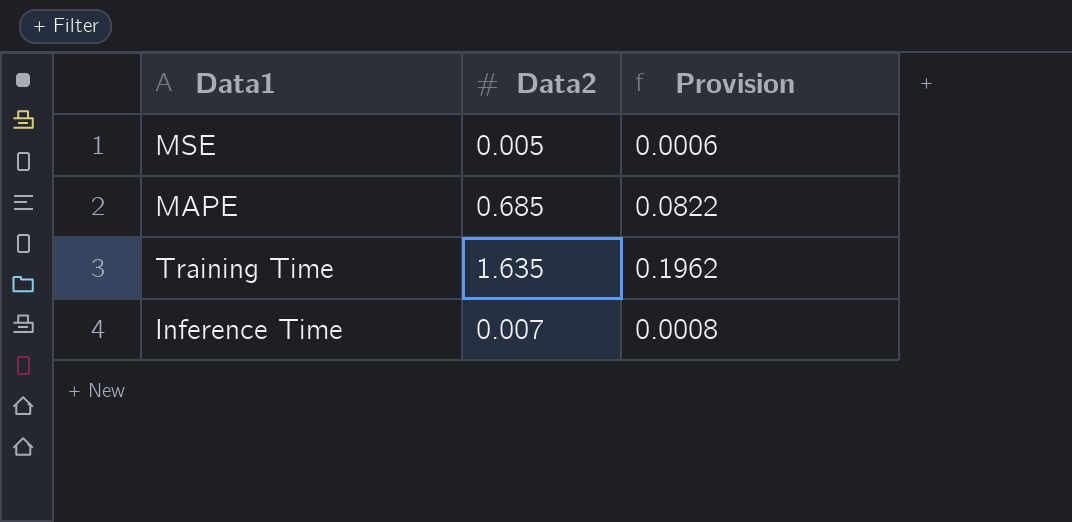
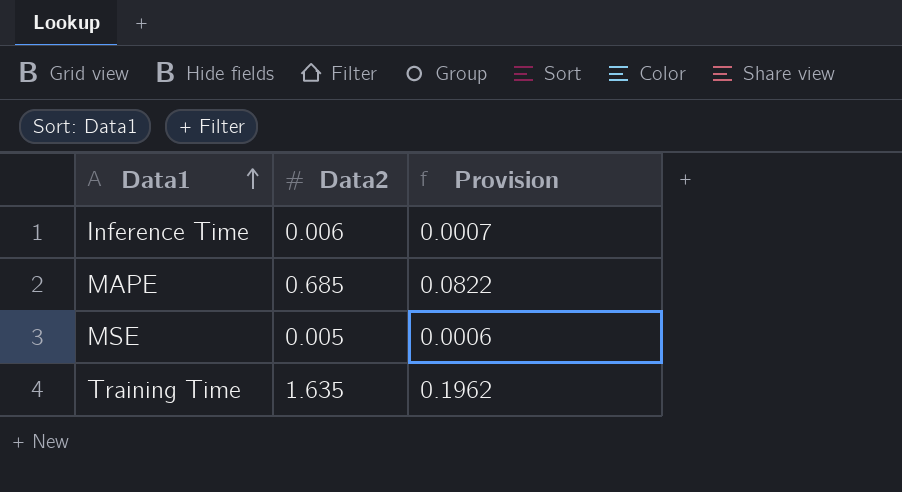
row order: none -> Data1 ascending
Inference Time | Data2: 0.007 -> 0.006
Inference Time | Provision: 0.0008 -> 0.0007

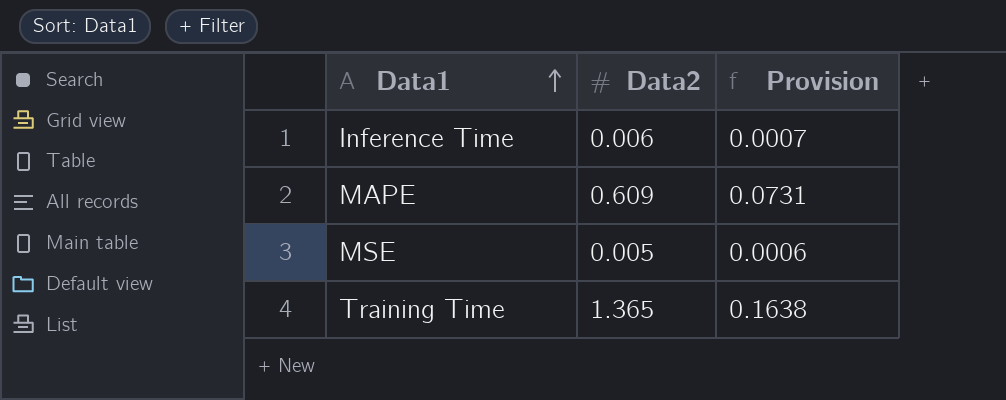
MAPE | Data2: 0.685 -> 0.609
MAPE | Provision: 0.0822 -> 0.0731
Training Time | Data2: 1.635 -> 1.365
Training Time | Provision: 0.1962 -> 0.1638

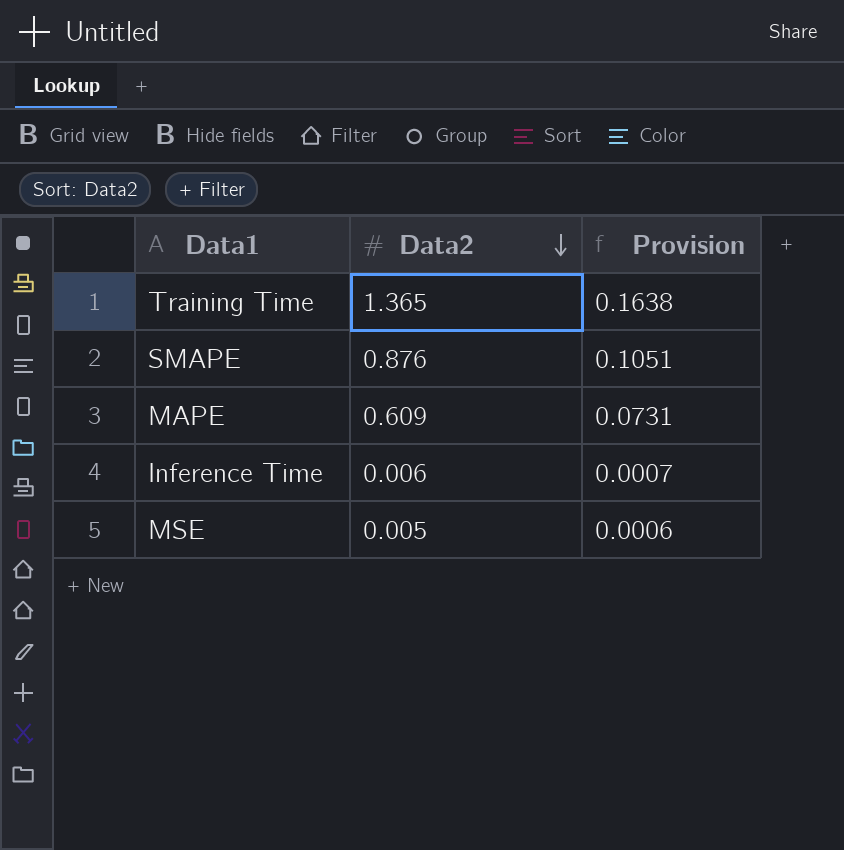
row order: Data1 ascending -> Data2 descending
row SMAPE: none -> 0.876 | 0.1051

